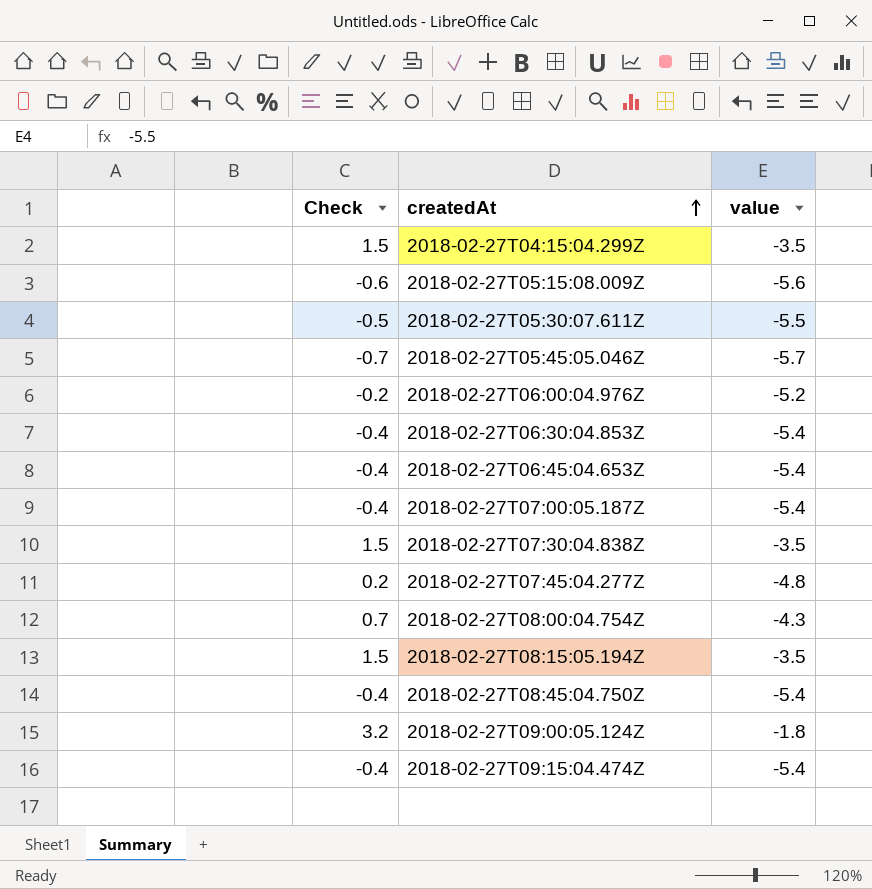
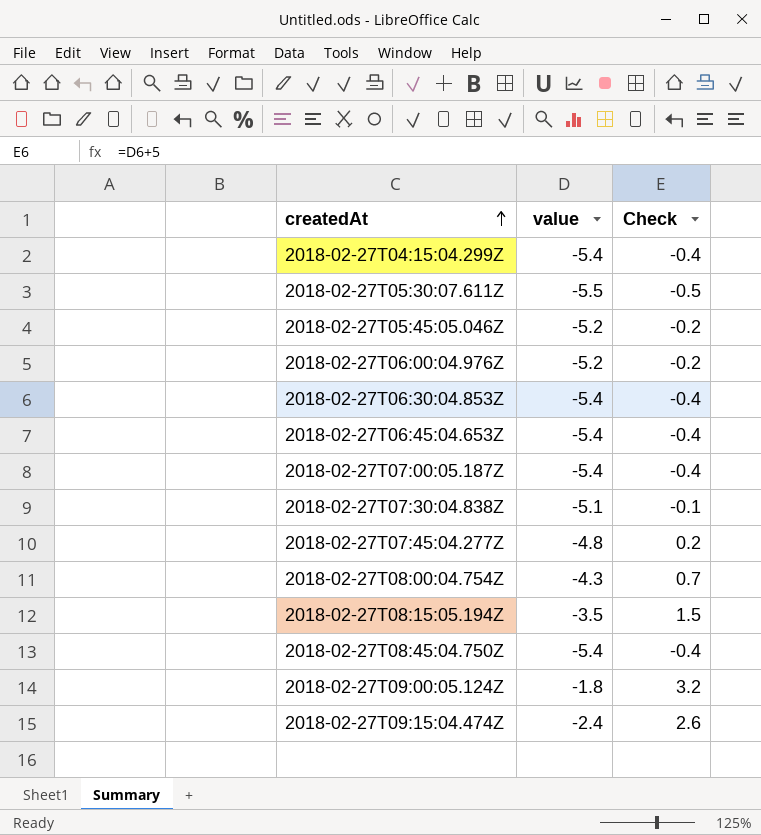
column Check | position: 1 -> 3
row 2018-02-27T05:15:08.009Z: -0.6 | -5.6 -> none
2018-02-27T04:15:04.299Z | value: -3.5 -> -5.4
2018-02-27T04:15:04.299Z | Check: 1.5 -> -0.4
2018-02-27T05:45:05.046Z | value: -5.7 -> -5.2
2018-02-27T05:45:05.046Z | Check: -0.7 -> -0.2
2018-02-27T07:30:04.838Z | value: -3.5 -> -5.1
2018-02-27T07:30:04.838Z | Check: 1.5 -> -0.1
2018-02-27T09:15:04.474Z | value: -5.4 -> -2.4
2018-02-27T09:15:04.474Z | Check: -0.4 -> 2.6

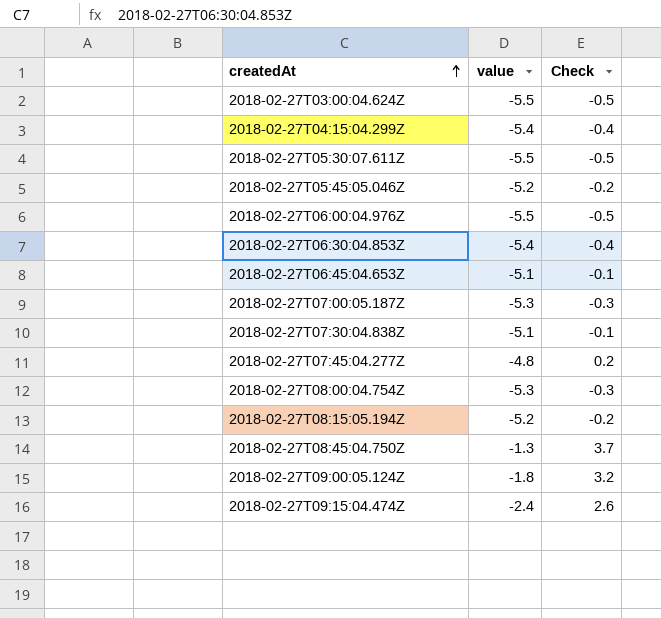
row 2018-02-27T03:00:04.624Z: none -> -5.5 | -0.5
2018-02-27T06:00:04.976Z | value: -5.2 -> -5.5
2018-02-27T06:00:04.976Z | Check: -0.2 -> -0.5
2018-02-27T06:45:04.653Z | value: -5.4 -> -5.1
2018-02-27T06:45:04.653Z | Check: -0.4 -> -0.1
2018-02-27T07:00:05.187Z | value: -5.4 -> -5.3
2018-02-27T07:00:05.187Z | Check: -0.4 -> -0.3
2018-02-27T08:00:04.754Z | value: -4.3 -> -5.3
2018-02-27T08:00:04.754Z | Check: 0.7 -> -0.3
2018-02-27T08:15:05.194Z | value: -3.5 -> -5.2
2018-02-27T08:15:05.194Z | Check: 1.5 -> -0.2
2018-02-27T08:45:04.750Z | value: -5.4 -> -1.3
2018-02-27T08:45:04.750Z | Check: -0.4 -> 3.7

